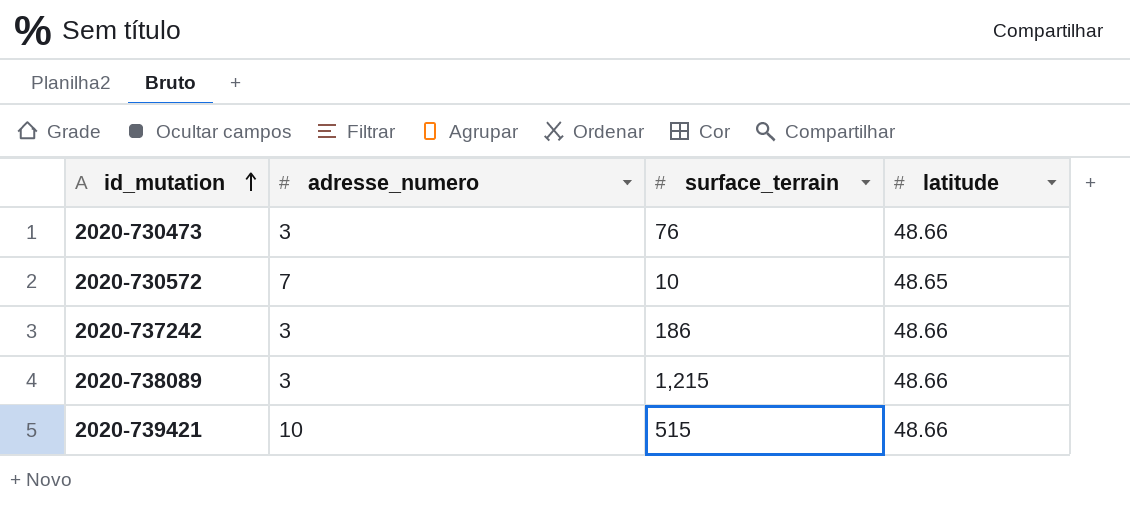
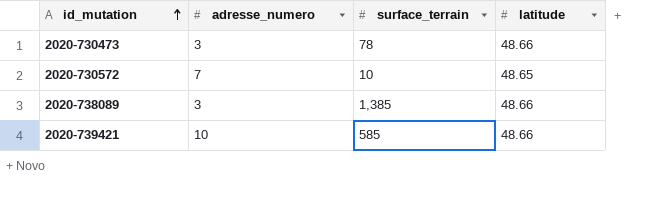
row 2020-737242: 3 | 186 | 48.66 -> none
2020-730473 | surface_terrain: 76 -> 78
2020-738089 | surface_terrain: 1,215 -> 1,385
2020-739421 | surface_terrain: 515 -> 585

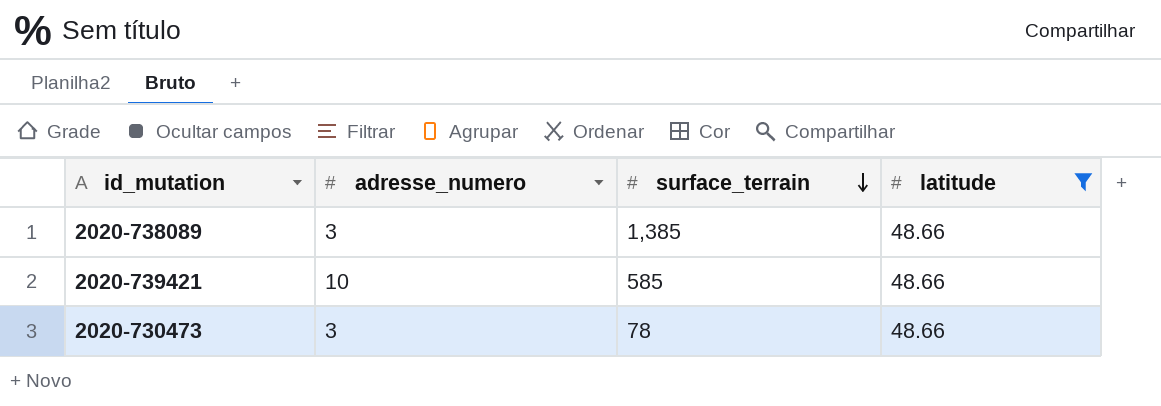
filter: none -> latitude = 48.66
row order: id_mutation ascending -> surface_terrain descending

